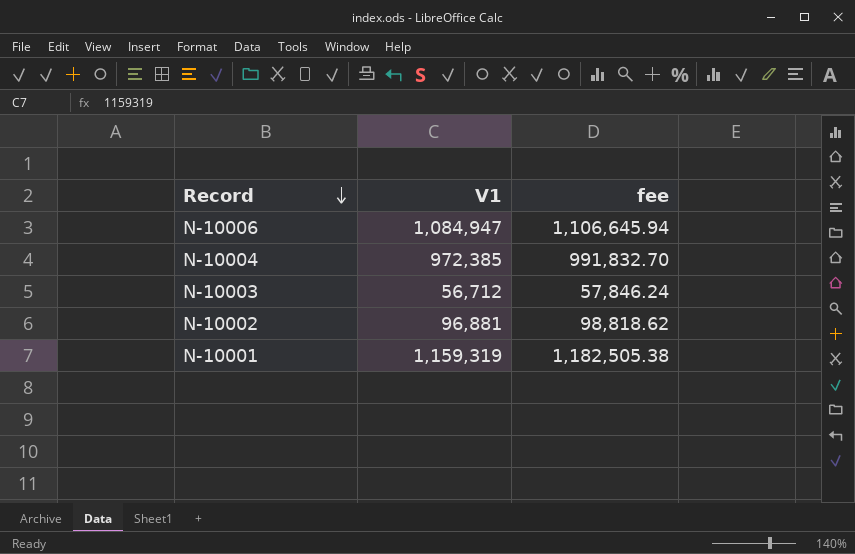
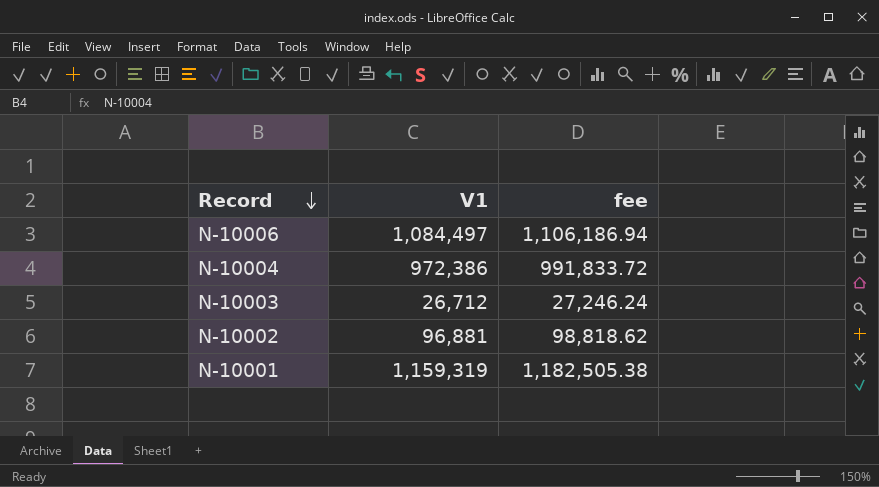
N-10006 | V1: 1,084,947 -> 1,084,497
N-10006 | fee: 1,106,645.94 -> 1,106,186.94
N-10004 | V1: 972,385 -> 972,386
N-10004 | fee: 991,832.70 -> 991,833.72
N-10003 | V1: 56,712 -> 26,712
N-10003 | fee: 57,846.24 -> 27,246.24

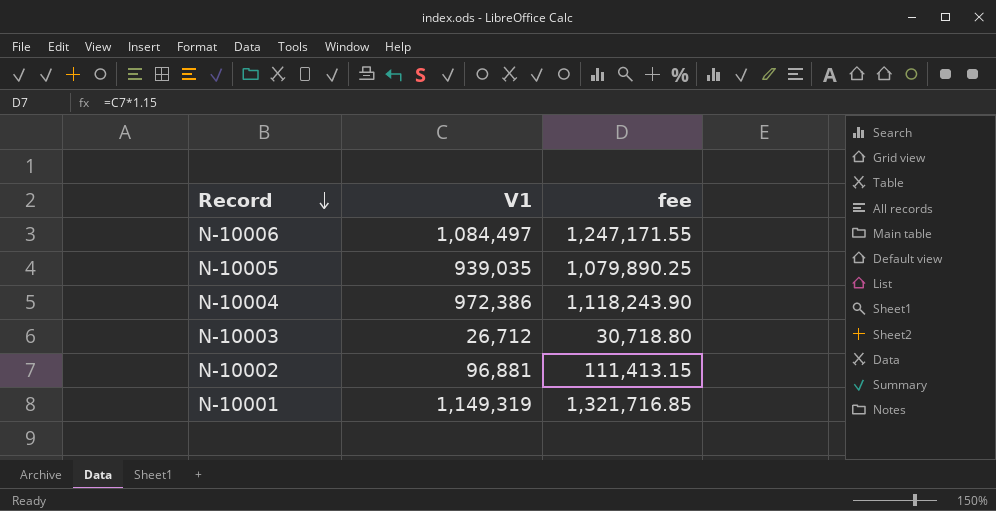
column fee | formula: [V1] * 1.02 -> [V1] * 1.15
row N-10005: none -> 939,035 | 1,079,890.25
N-10001 | V1: 1,159,319 -> 1,149,319

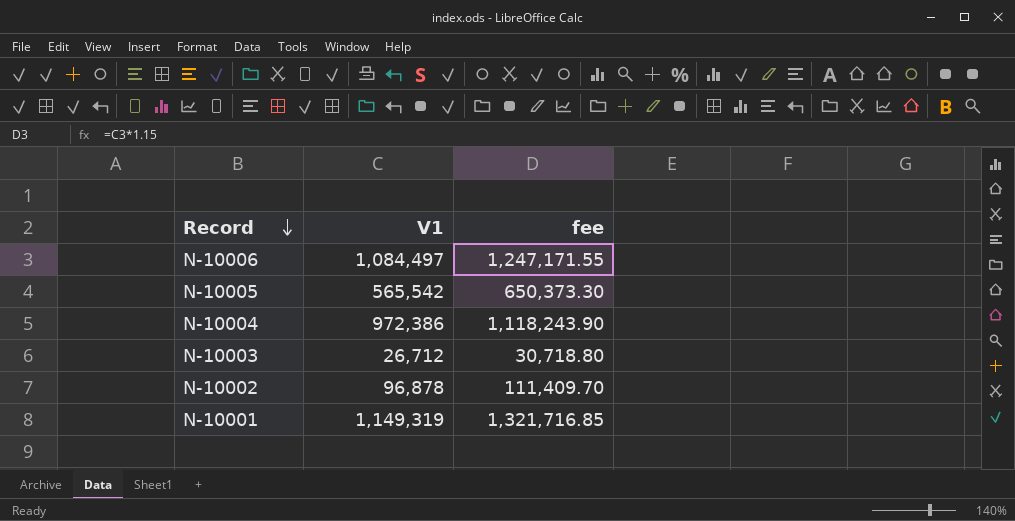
N-10005 | V1: 939,035 -> 565,542
N-10005 | fee: 1,079,890.25 -> 650,373.30
N-10002 | V1: 96,881 -> 96,878
N-10002 | fee: 111,413.15 -> 111,409.70

